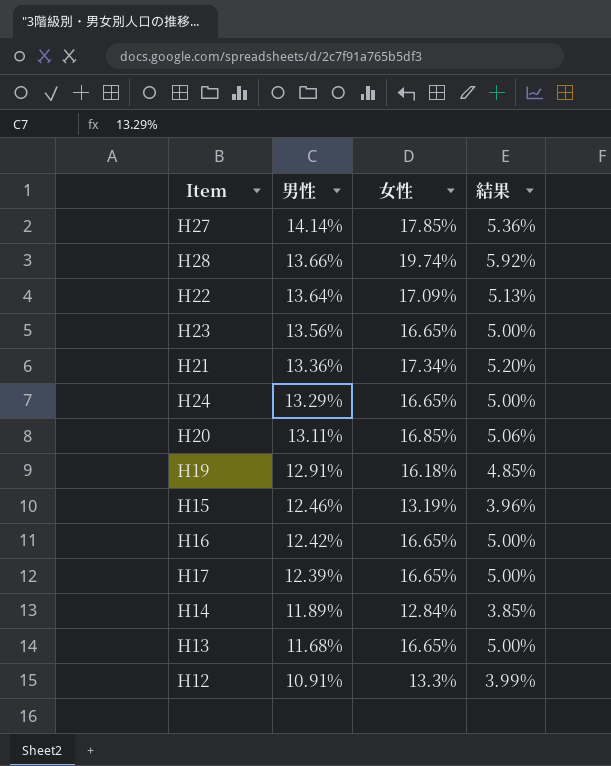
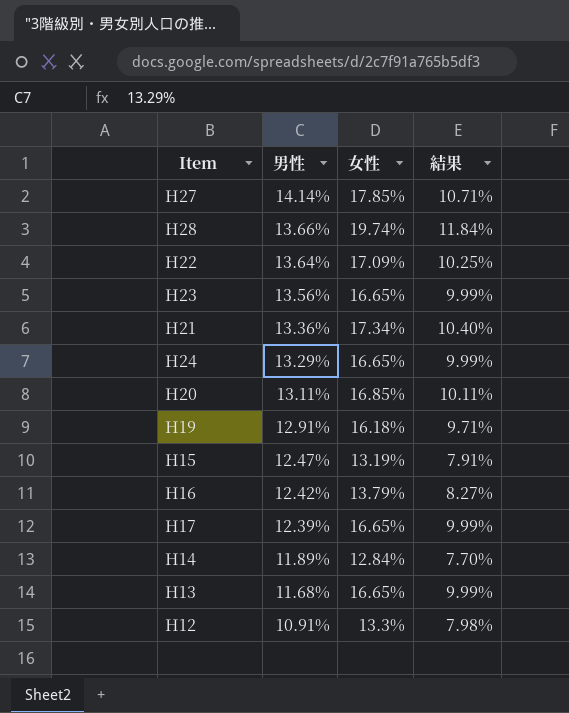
column 結果 | formula: [女性] * 0.3 -> [女性] * 0.6
H15 | 男性: 12.46% -> 12.47%
H16 | 女性: 16.65% -> 13.79%

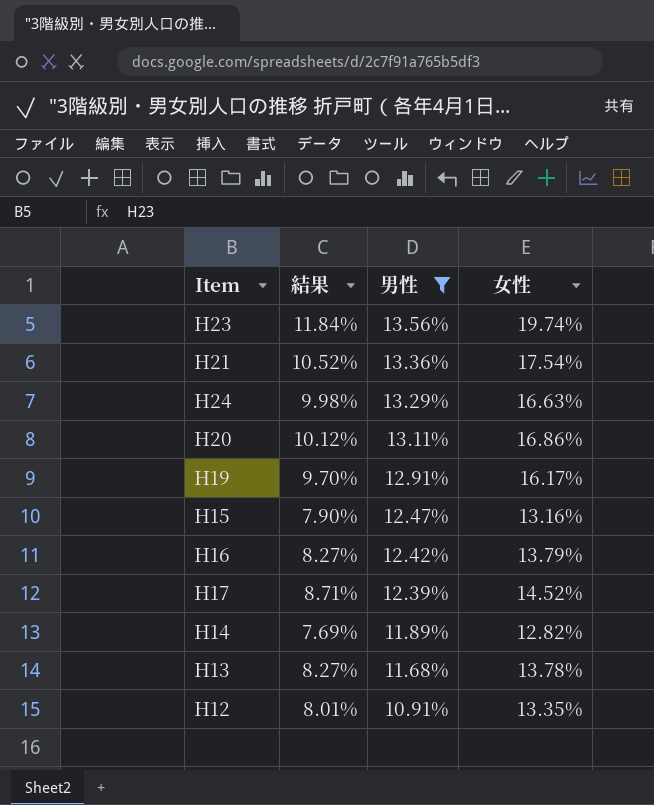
filter: none -> 男性 <= 13.56%
column 結果 | position: 4 -> 2
H23 | 結果: 9.99% -> 11.84%
H23 | 女性: 16.65% -> 19.74%
H21 | 結果: 10.40% -> 10.52%
H21 | 女性: 17.34% -> 17.54%
H24 | 結果: 9.99% -> 9.98%
H24 | 女性: 16.65% -> 16.63%
H20 | 結果: 10.11% -> 10.12%
H20 | 女性: 16.85% -> 16.86%
H19 | 結果: 9.71% -> 9.70%
H19 | 女性: 16.18% -> 16.17%
H15 | 結果: 7.91% -> 7.90%
H15 | 女性: 13.19% -> 13.16%
H17 | 結果: 9.99% -> 8.71%
H17 | 女性: 16.65% -> 14.52%
H14 | 結果: 7.70% -> 7.69%
H14 | 女性: 12.84% -> 12.82%
H13 | 結果: 9.99% -> 8.27%
H13 | 女性: 16.65% -> 13.78%
H12 | 結果: 7.98% -> 8.01%
H12 | 女性: 13.3% -> 13.35%

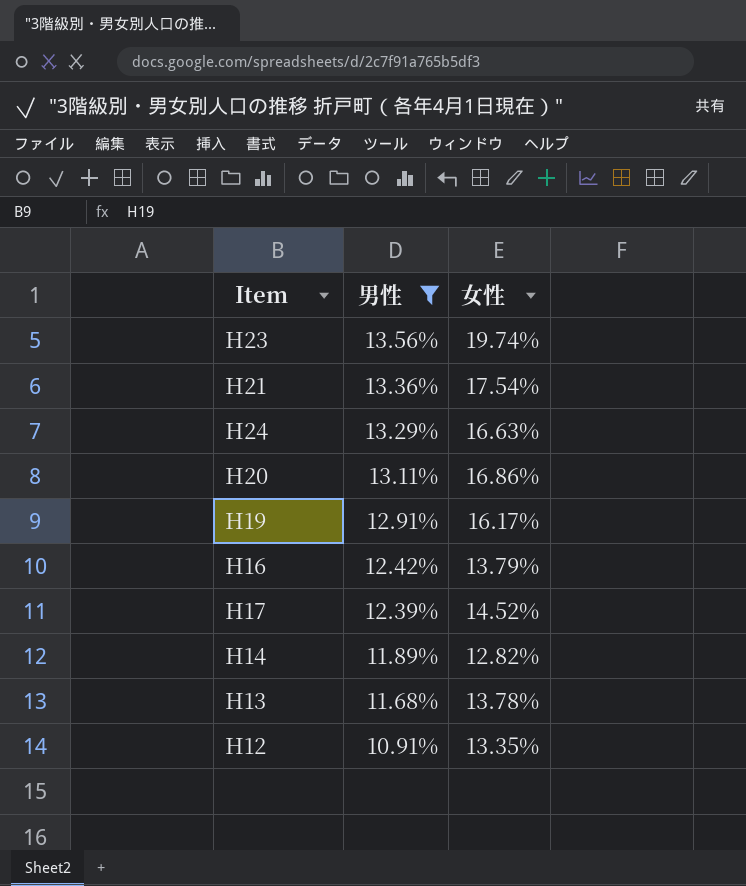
column 結果 | formula: [女性] * 0.6 -> none
row H15: 7.90% | 12.47% | 13.16% -> none

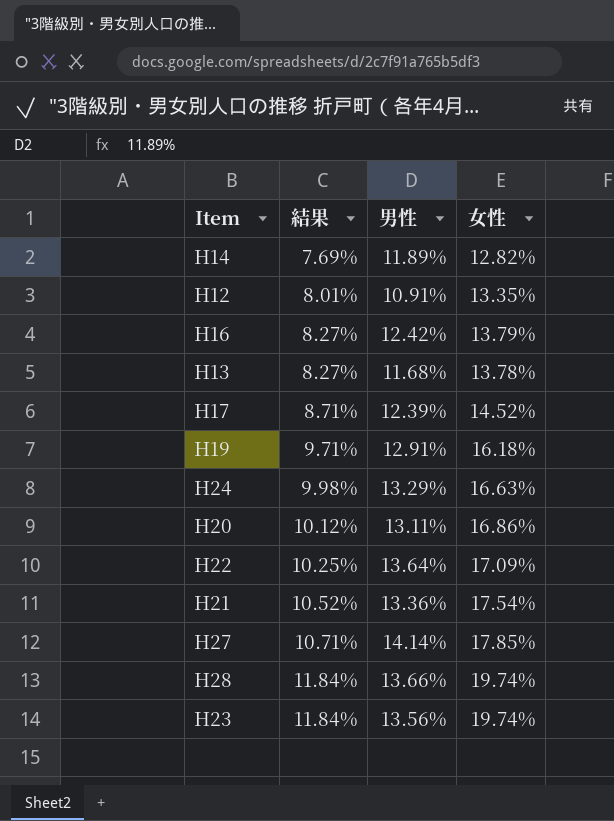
filter: 男性 <= 13.56% -> none
row order: 男性 descending -> 結果 ascending
column 結果 | formula: none -> [女性] * 0.6
H19 | 女性: 16.17% -> 16.18%

